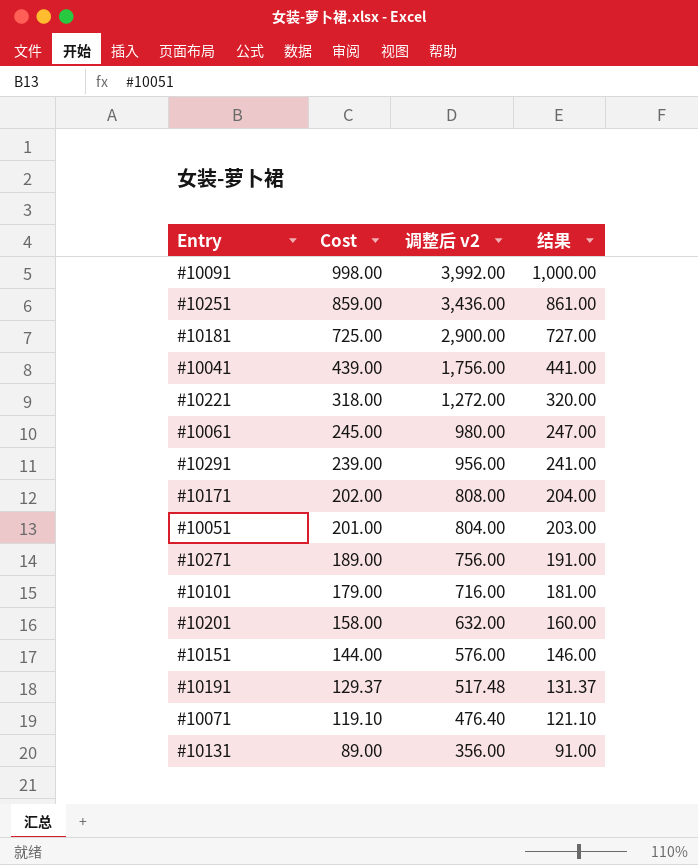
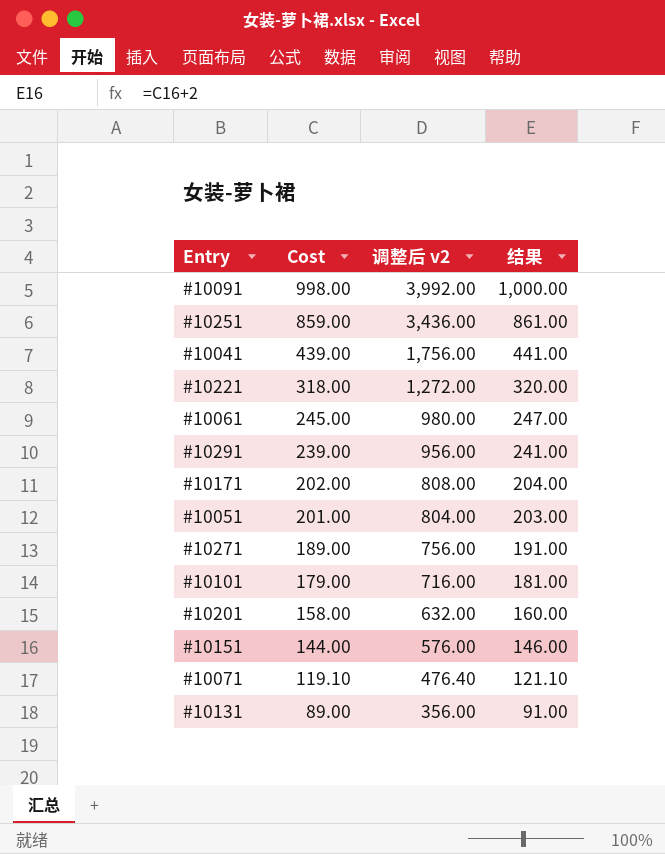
row #10181: 725.00 | 2,900.00 | 727.00 -> none
row #10191: 129.37 | 517.48 | 131.37 -> none

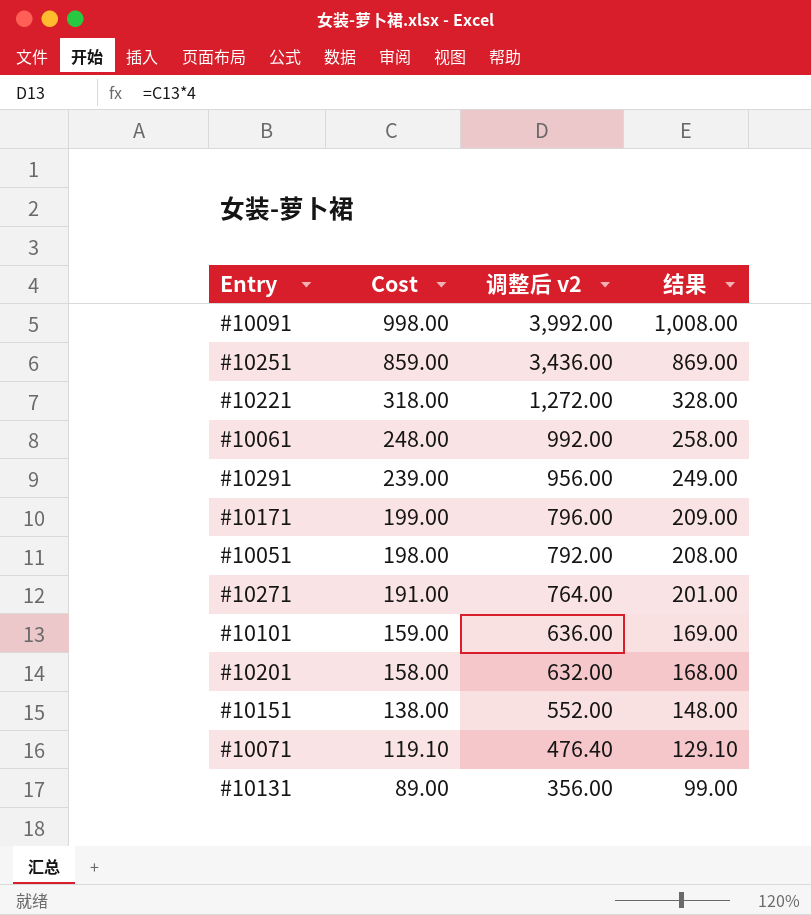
column 结果 | formula: [Cost] + 2 -> [Cost] + 10
row #10041: 439.00 | 1,756.00 | 441.00 -> none
#10061 | Cost: 245.00 -> 248.00
#10061 | 调整后 v2: 980.00 -> 992.00
#10171 | Cost: 202.00 -> 199.00
#10171 | 调整后 v2: 808.00 -> 796.00
#10051 | Cost: 201.00 -> 198.00
#10051 | 调整后 v2: 804.00 -> 792.00
#10271 | Cost: 189.00 -> 191.00
#10271 | 调整后 v2: 756.00 -> 764.00
#10101 | Cost: 179.00 -> 159.00
#10101 | 调整后 v2: 716.00 -> 636.00
#10151 | Cost: 144.00 -> 138.00
#10151 | 调整后 v2: 576.00 -> 552.00

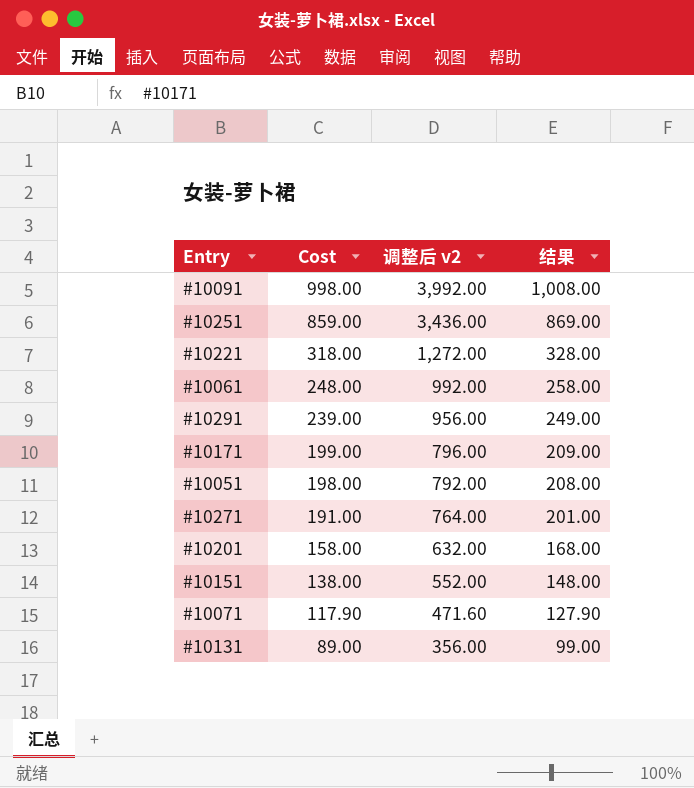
row #10101: 159.00 | 636.00 | 169.00 -> none
#10071 | Cost: 119.10 -> 117.90
#10071 | 调整后 v2: 476.40 -> 471.60
#10071 | 结果: 129.10 -> 127.90

